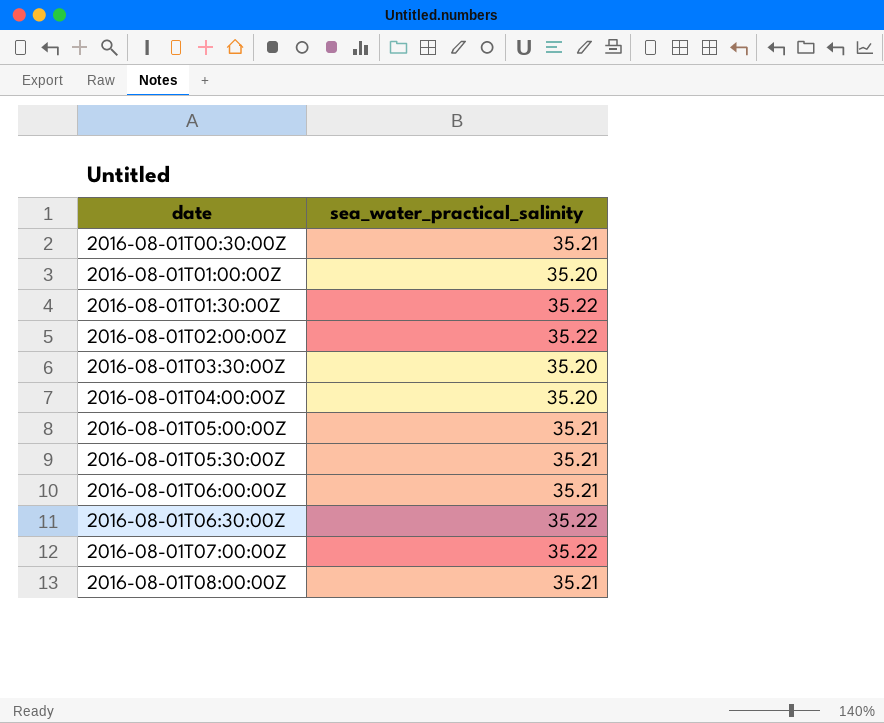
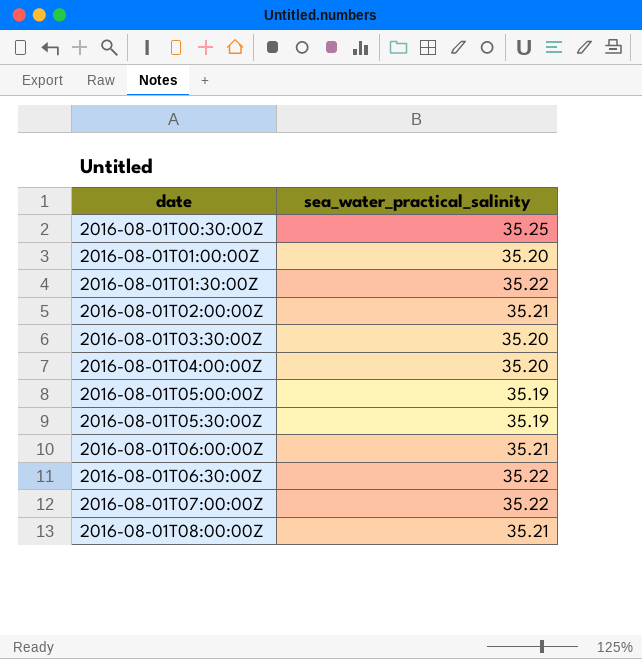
2016-08-01T00:30:00Z | sea_water_practical_salinity: 35.21 -> 35.25
2016-08-01T02:00:00Z | sea_water_practical_salinity: 35.22 -> 35.21
2016-08-01T05:00:00Z | sea_water_practical_salinity: 35.21 -> 35.19
2016-08-01T05:30:00Z | sea_water_practical_salinity: 35.21 -> 35.19

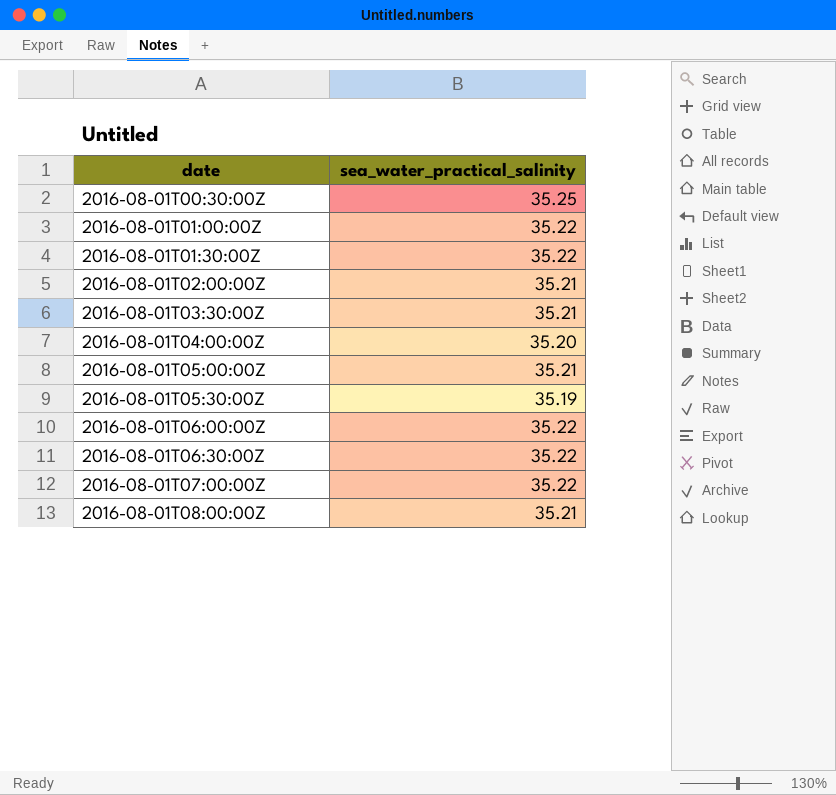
2016-08-01T01:00:00Z | sea_water_practical_salinity: 35.20 -> 35.22
2016-08-01T03:30:00Z | sea_water_practical_salinity: 35.20 -> 35.21
2016-08-01T05:00:00Z | sea_water_practical_salinity: 35.19 -> 35.21
2016-08-01T06:00:00Z | sea_water_practical_salinity: 35.21 -> 35.22

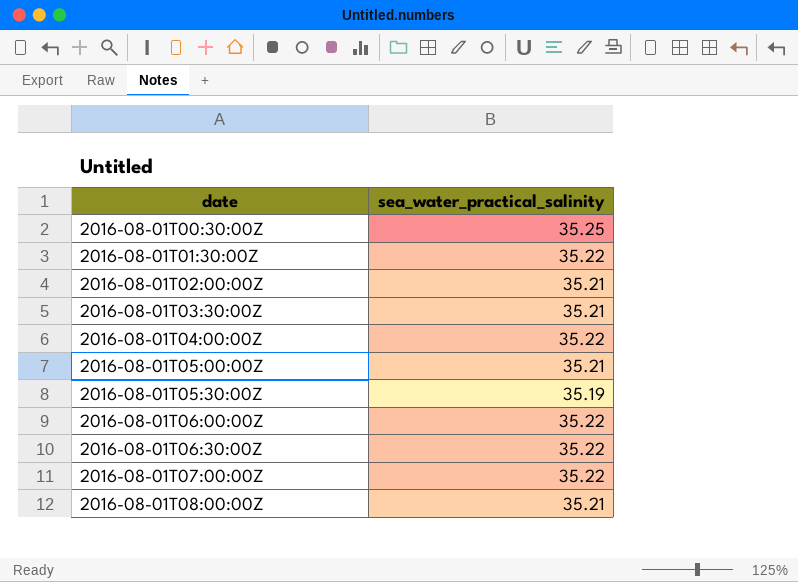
row 2016-08-01T01:00:00Z: 35.22 -> none
2016-08-01T04:00:00Z | sea_water_practical_salinity: 35.20 -> 35.22

